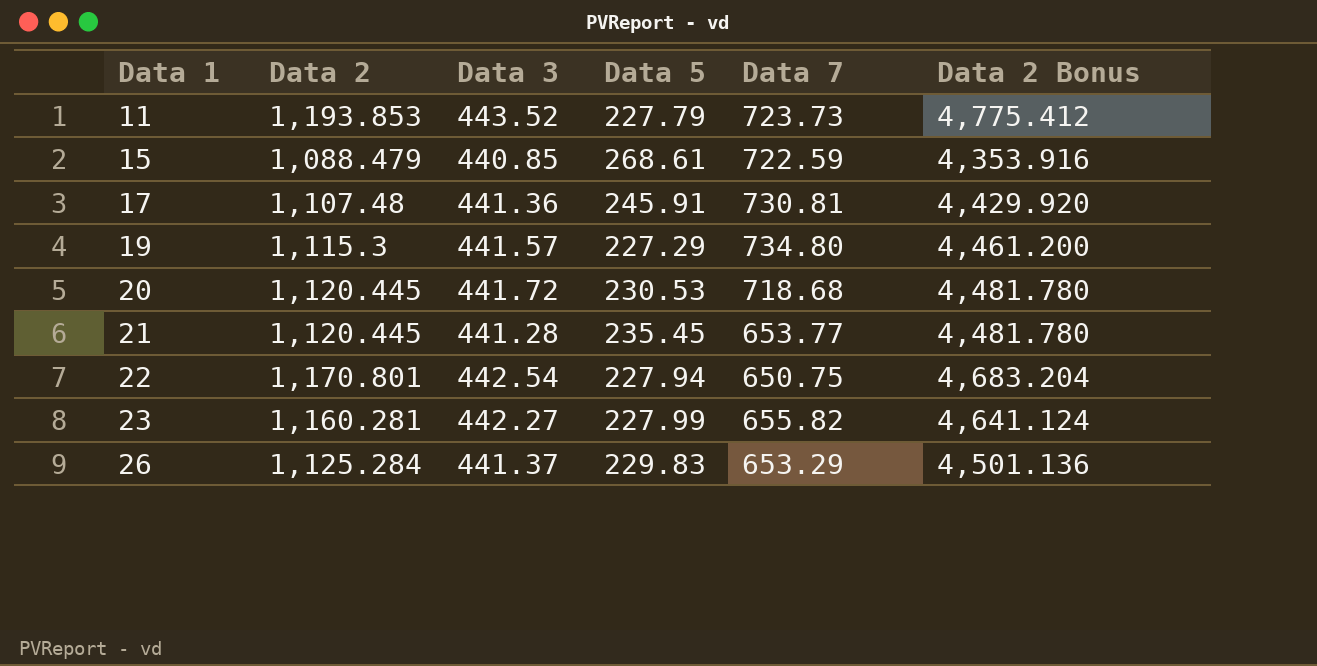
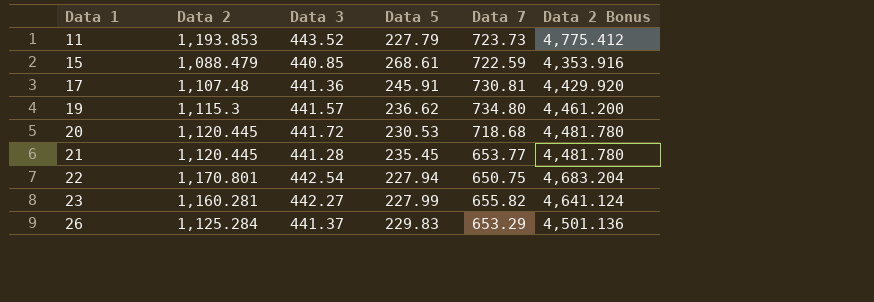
19 | Data 5: 227.29 -> 236.62

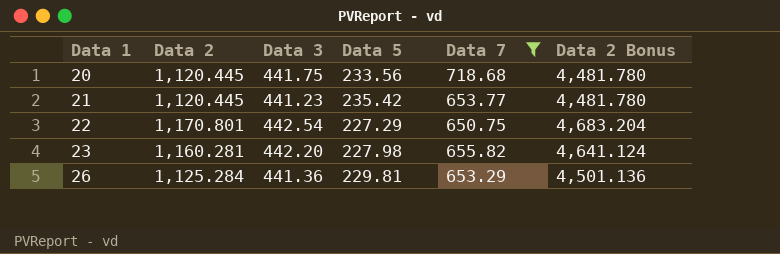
filter: none -> Data 7 <= 718.68
20 | Data 3: 441.72 -> 441.75
20 | Data 5: 230.53 -> 233.56
21 | Data 3: 441.28 -> 441.23
21 | Data 5: 235.45 -> 235.42
22 | Data 5: 227.94 -> 227.29
23 | Data 3: 442.27 -> 442.20
23 | Data 5: 227.99 -> 227.98
26 | Data 3: 441.37 -> 441.36
26 | Data 5: 229.83 -> 229.81

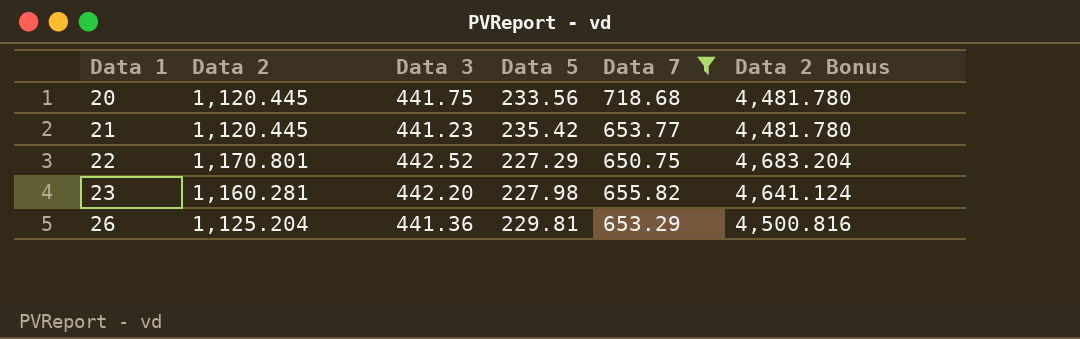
22 | Data 3: 442.54 -> 442.52
26 | Data 2: 1,125.284 -> 1,125.204
26 | Data 2 Bonus: 4,501.136 -> 4,500.816

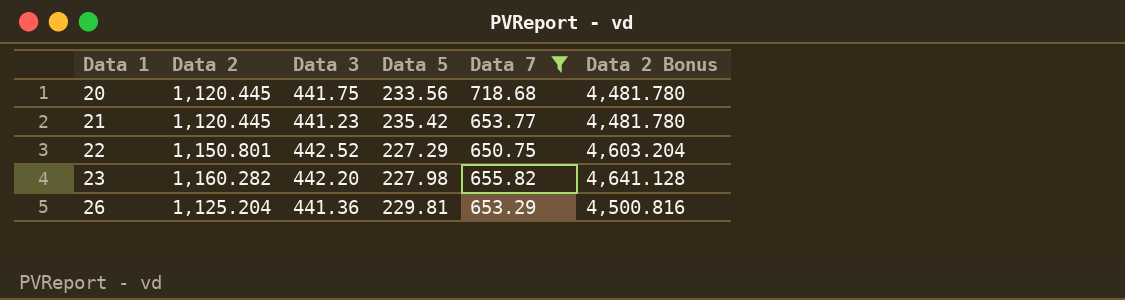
22 | Data 2: 1,170.801 -> 1,150.801
22 | Data 2 Bonus: 4,683.204 -> 4,603.204
23 | Data 2: 1,160.281 -> 1,160.282
23 | Data 2 Bonus: 4,641.124 -> 4,641.128

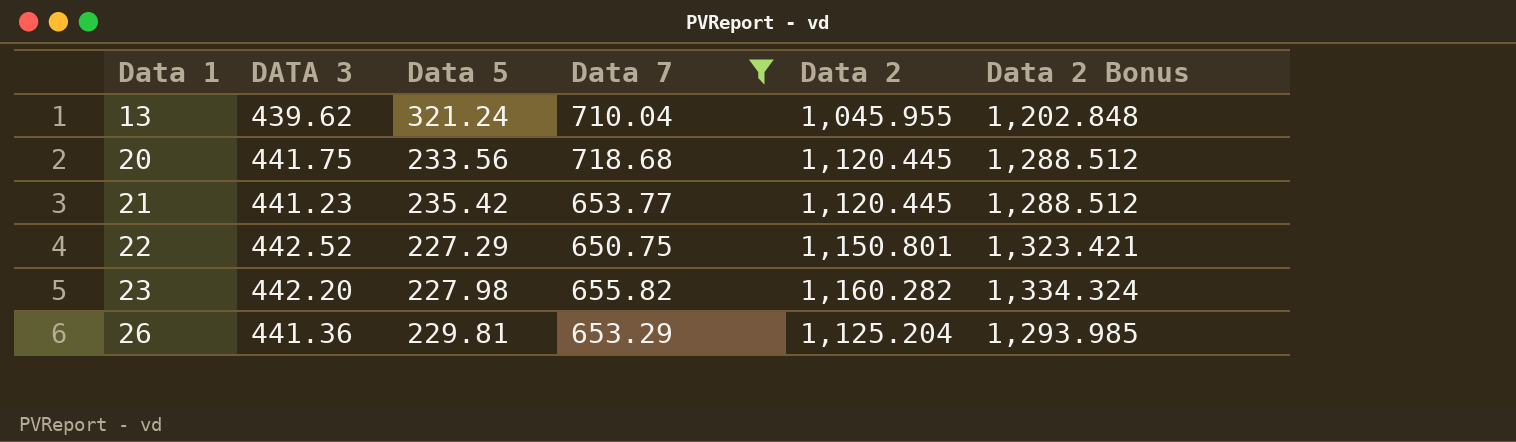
column name: Data 3 -> DATA 3
column Data 2 | position: 2 -> 5
column Data 2 Bonus | formula: [Data 2] * 4 -> [Data 2] * 1.15
row 13: none -> 439.62 | 321.24 | 710.04 | 1,045.955 | 1,202.848

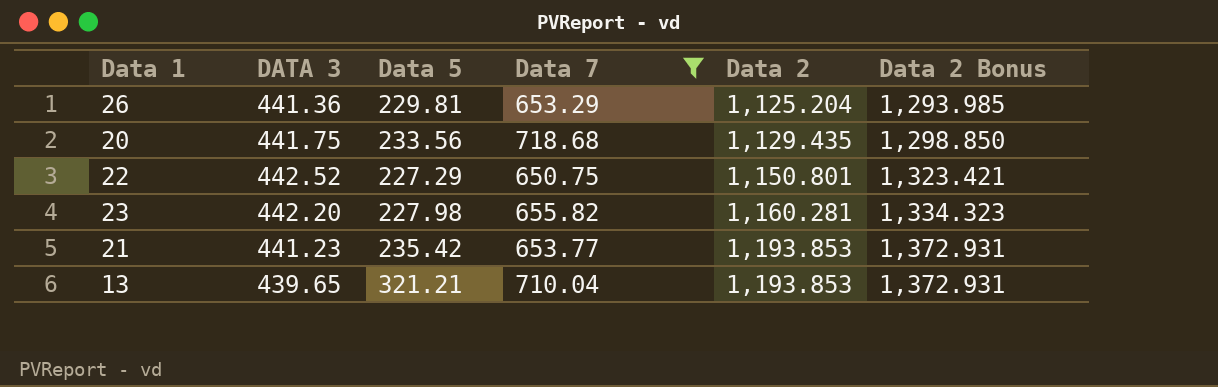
row order: Data 1 ascending -> Data 2 ascending
20 | Data 2: 1,120.445 -> 1,129.435
20 | Data 2 Bonus: 1,288.512 -> 1,298.850
23 | Data 2: 1,160.282 -> 1,160.281
23 | Data 2 Bonus: 1,334.324 -> 1,334.323
21 | Data 2: 1,120.445 -> 1,193.853
21 | Data 2 Bonus: 1,288.512 -> 1,372.931
13 | DATA 3: 439.62 -> 439.65
13 | Data 5: 321.24 -> 321.21
13 | Data 2: 1,045.955 -> 1,193.853
13 | Data 2 Bonus: 1,202.848 -> 1,372.931

